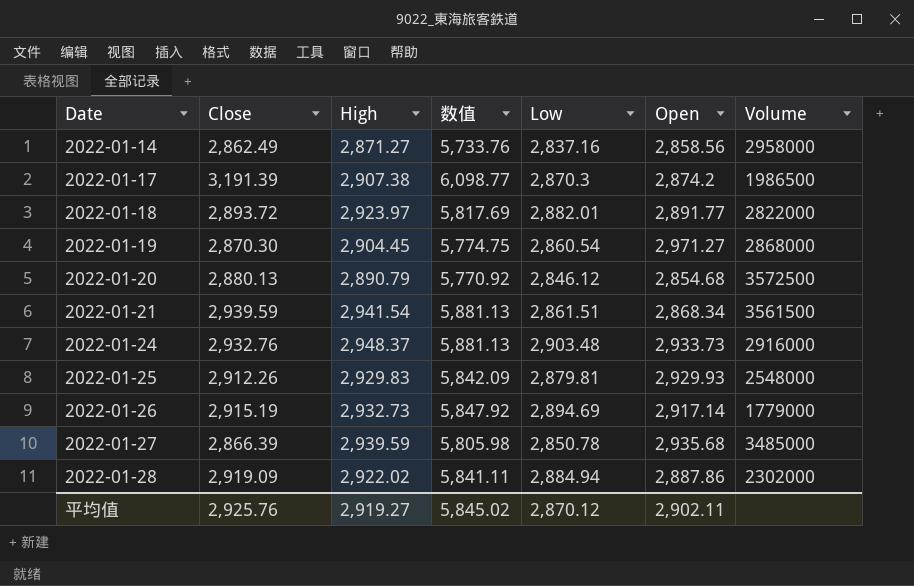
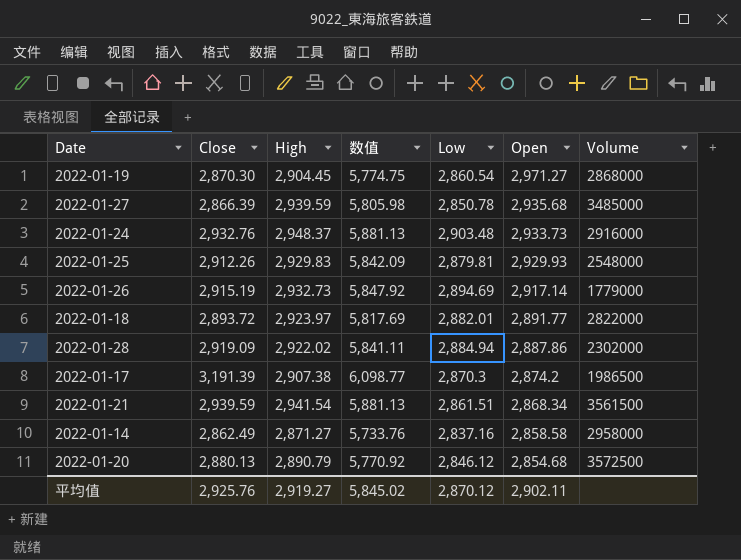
row order: Date ascending -> Open descending
2022-01-14 | Open: 2,858.56 -> 2,858.58

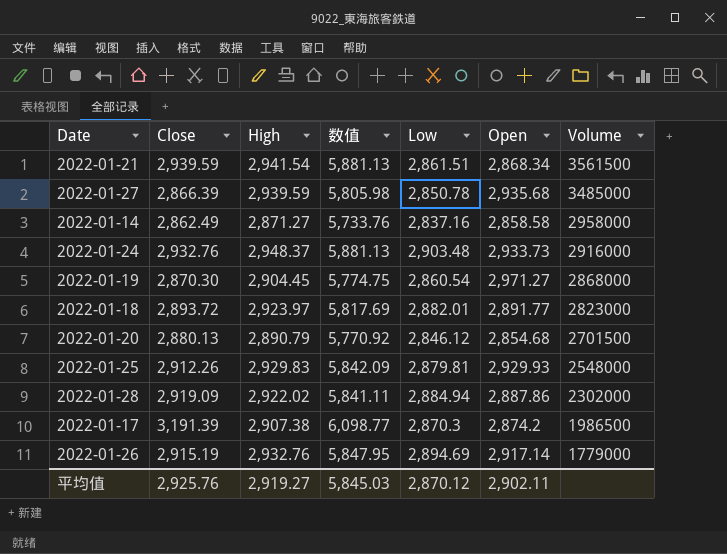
row order: Open descending -> Volume descending
2022-01-18 | Volume: 2822000 -> 2823000
2022-01-20 | Volume: 3572500 -> 2701500
2022-01-26 | High: 2,932.73 -> 2,932.76
2022-01-26 | 数值: 5,847.92 -> 5,847.95
平均值 | 数值: 5,845.02 -> 5,845.03

